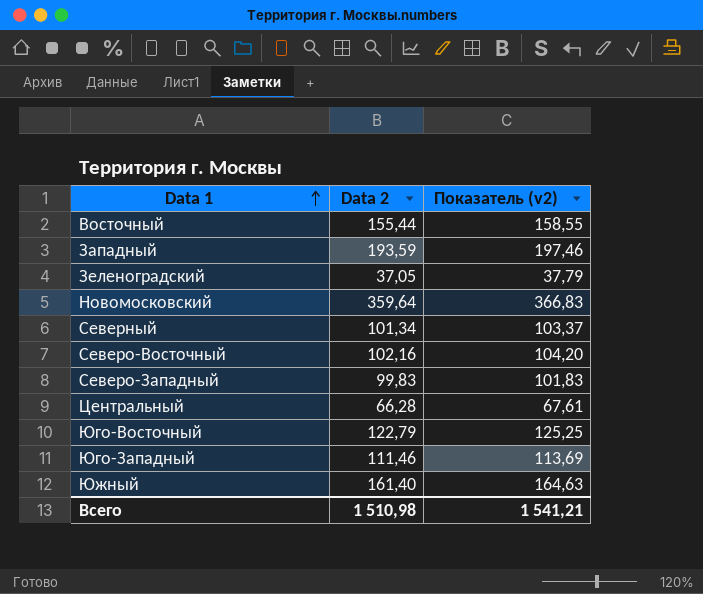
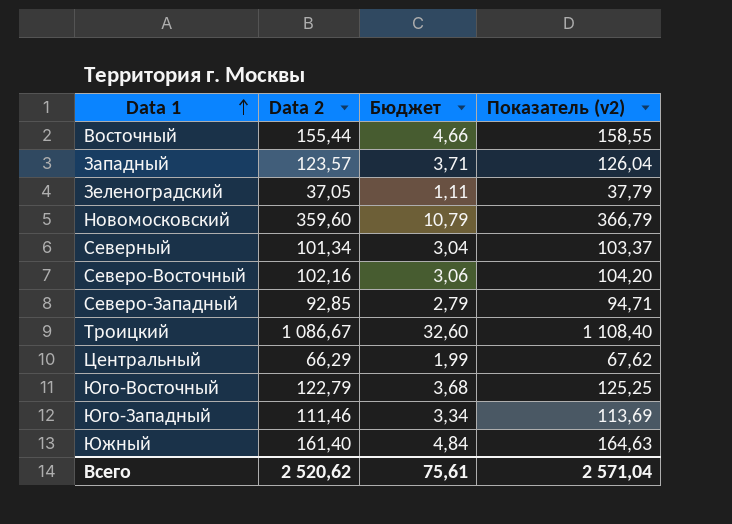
column Бюджет | formula: none -> [Data 2] * 0,03
Западный | Data 2: 193,59 -> 123,57
Западный | Показатель (v2): 197,46 -> 126,04
Новомосковский | Data 2: 359,64 -> 359,60
Новомосковский | Показатель (v2): 366,83 -> 366,79
Северо-Западный | Data 2: 99,83 -> 92,85
Северо-Западный | Показатель (v2): 101,83 -> 94,71
row Троицкий: none -> 1 086,67 | 32,60 | 1 108,40
Центральный | Data 2: 66,28 -> 66,29
Центральный | Показатель (v2): 67,61 -> 67,62
Всего | Data 2: 1 510,98 -> 2 520,62
Всего | Показатель (v2): 1 541,21 -> 2 571,04

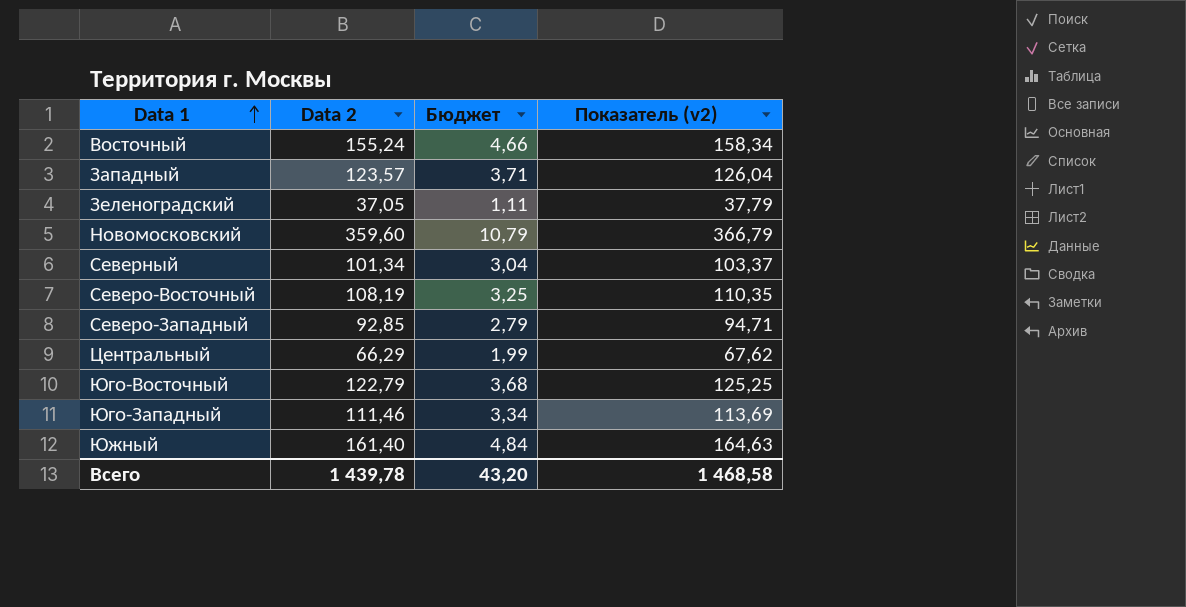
row Троицкий: 1 086,67 | 32,60 | 1 108,40 -> none
Восточный | Data 2: 155,44 -> 155,24
Восточный | Показатель (v2): 158,55 -> 158,34
Северо-Восточный | Data 2: 102,16 -> 108,19
Северо-Восточный | Бюджет: 3,06 -> 3,25
Северо-Восточный | Показатель (v2): 104,20 -> 110,35
Всего | Data 2: 2 520,62 -> 1 439,78
Всего | Бюджет: 75,61 -> 43,20
Всего | Показатель (v2): 2 571,04 -> 1 468,58

